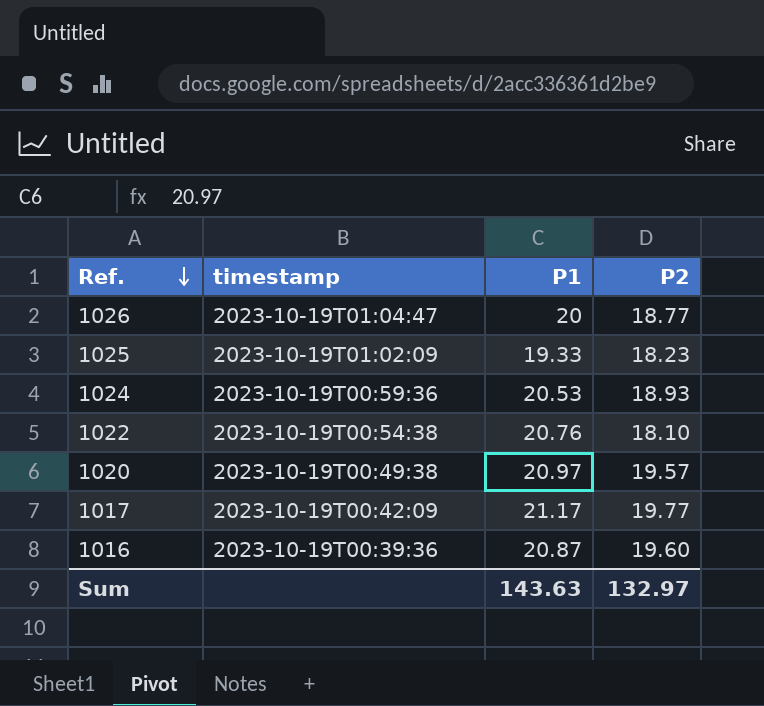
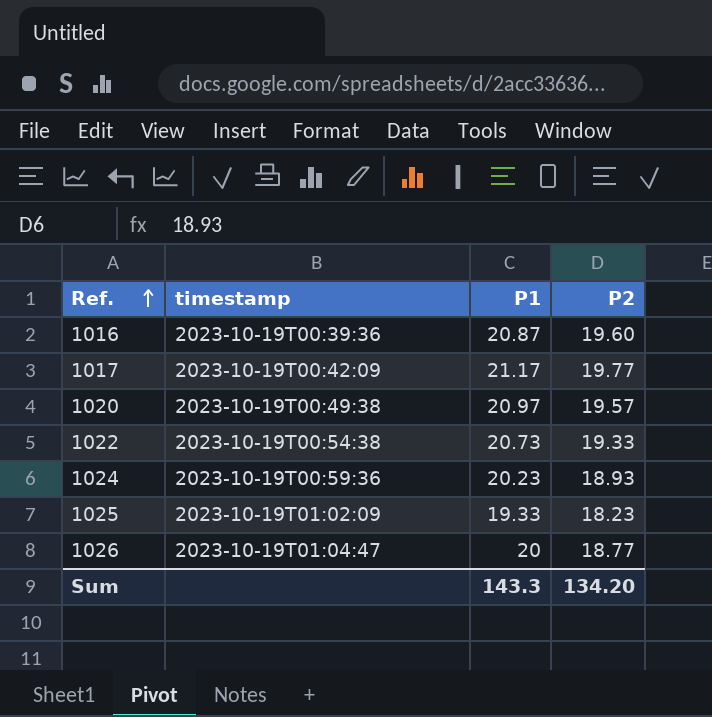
row order: Ref. descending -> Ref. ascending
1022 | P1: 20.76 -> 20.73
1022 | P2: 18.10 -> 19.33
1024 | P1: 20.53 -> 20.23
Sum | P1: 143.63 -> 143.3
Sum | P2: 132.97 -> 134.20

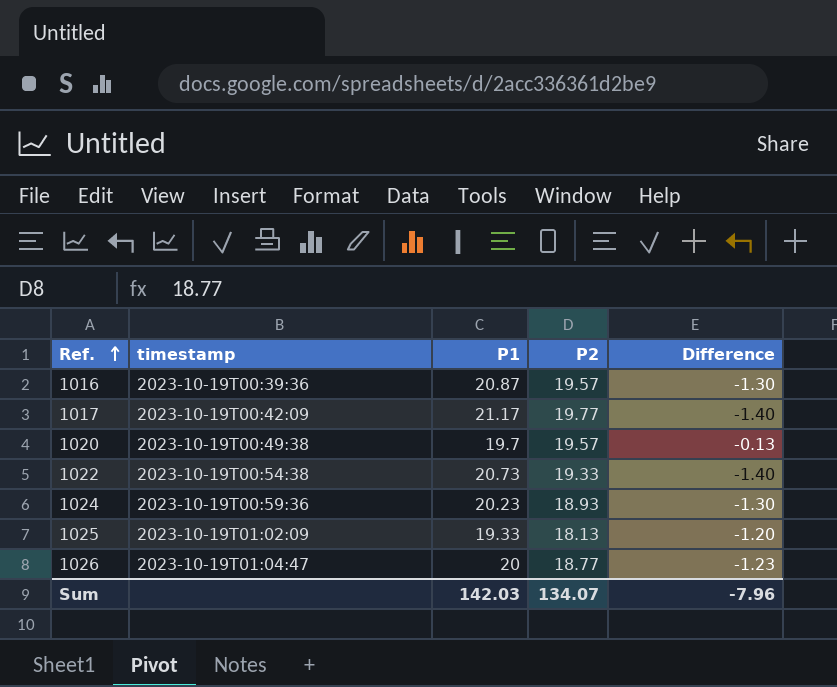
column Difference | formula: none -> [P2] - [P1]
1016 | P2: 19.60 -> 19.57
1020 | P1: 20.97 -> 19.7
1025 | P2: 18.23 -> 18.13
Sum | P1: 143.3 -> 142.03
Sum | P2: 134.20 -> 134.07

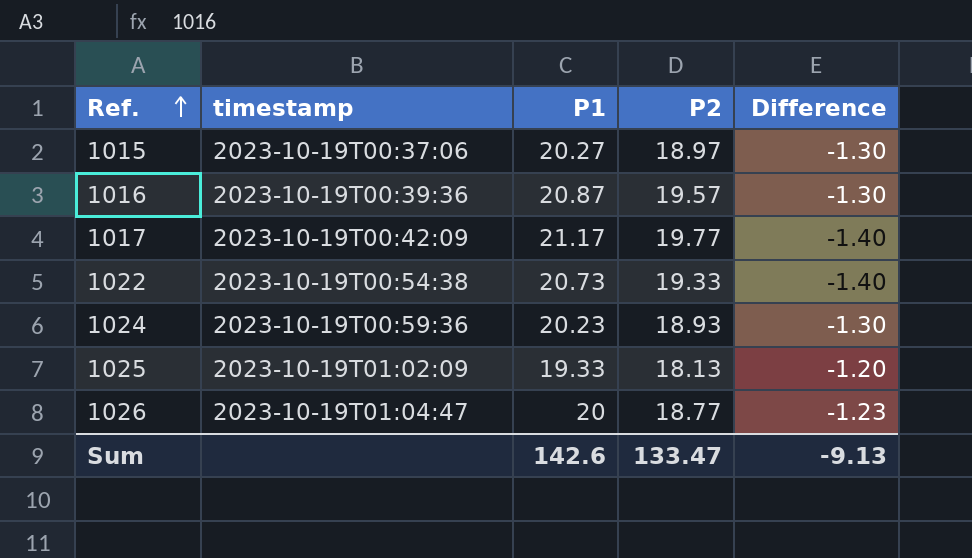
row 1020: 2023-10-19T00:49:38 | 19.7 | 19.57 | -0.13 -> none
row 1015: none -> 2023-10-19T00:37:06 | 20.27 | 18.97 | -1.30
Sum | P1: 142.03 -> 142.6
Sum | P2: 134.07 -> 133.47
Sum | Difference: -7.96 -> -9.13

